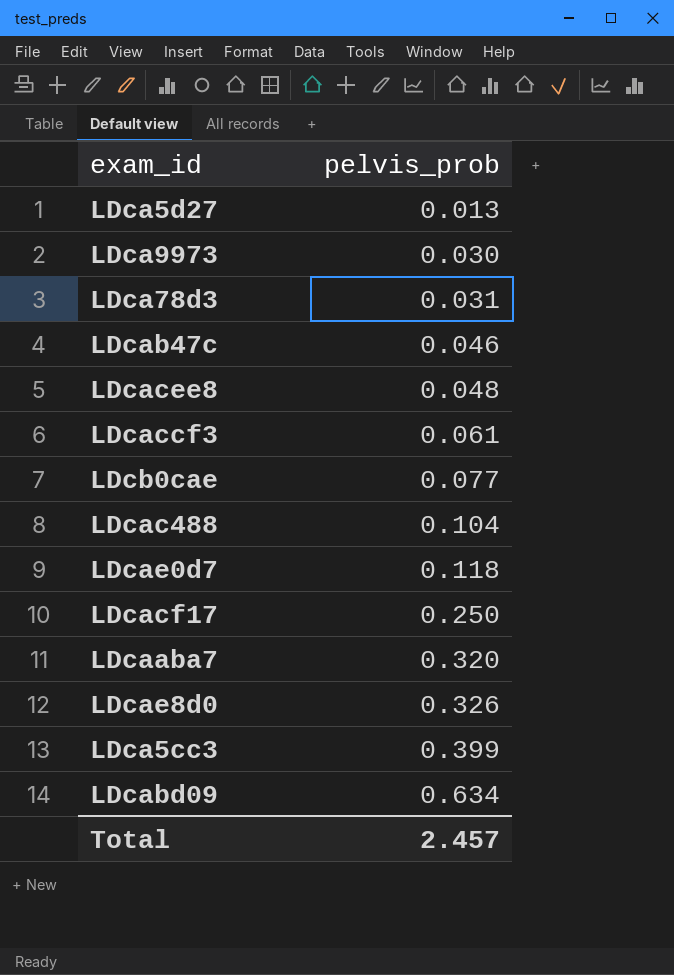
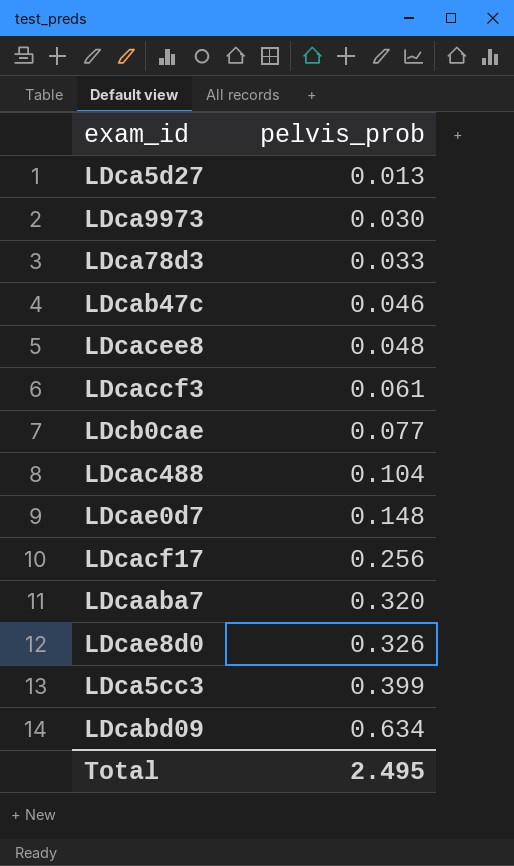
LDca78d3 | pelvis_prob: 0.031 -> 0.033
LDcae0d7 | pelvis_prob: 0.118 -> 0.148
LDcacf17 | pelvis_prob: 0.250 -> 0.256
Total | pelvis_prob: 2.457 -> 2.495

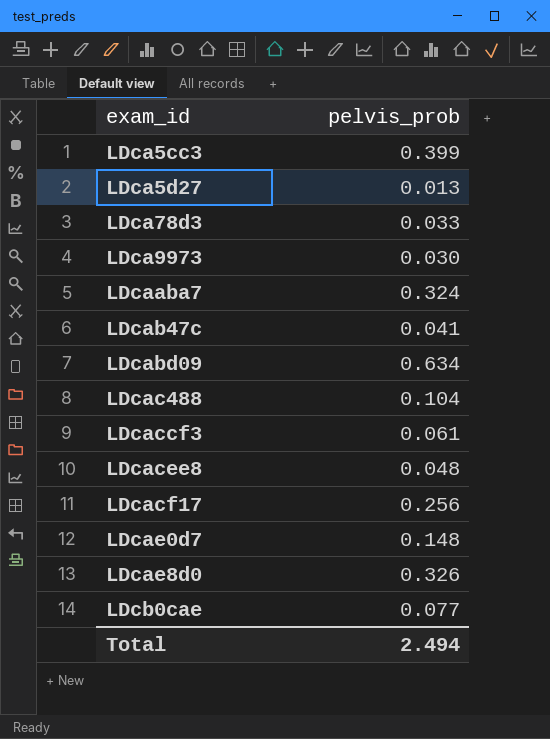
row order: pelvis_prob ascending -> exam_id ascending
LDcaaba7 | pelvis_prob: 0.320 -> 0.324
LDcab47c | pelvis_prob: 0.046 -> 0.041
Total | pelvis_prob: 2.495 -> 2.494

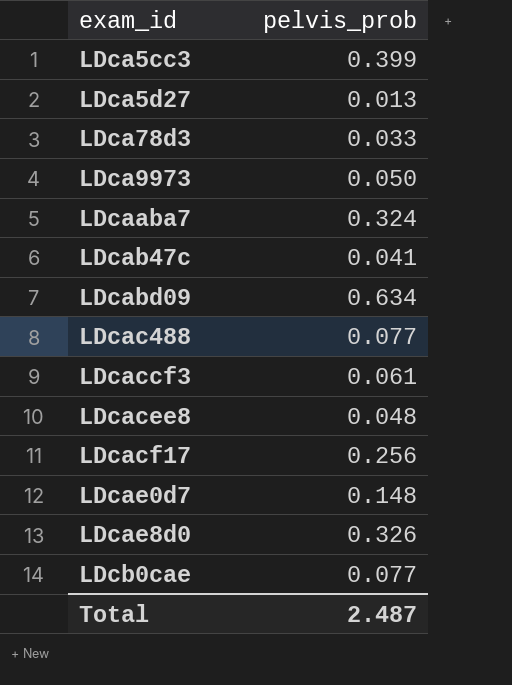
LDca9973 | pelvis_prob: 0.030 -> 0.050
LDcac488 | pelvis_prob: 0.104 -> 0.077
Total | pelvis_prob: 2.494 -> 2.487

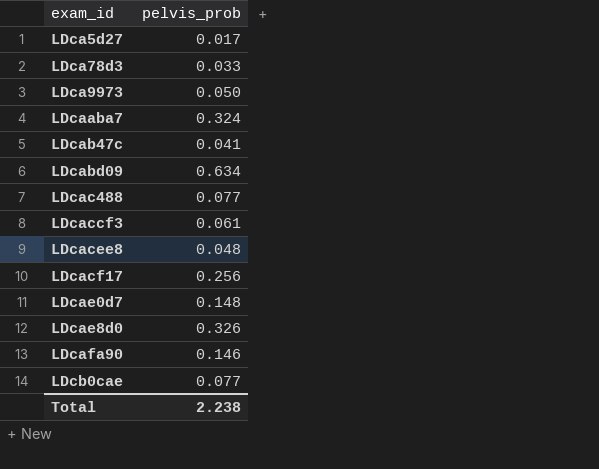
row LDca5cc3: 0.399 -> none
LDca5d27 | pelvis_prob: 0.013 -> 0.017
row LDcafa90: none -> 0.146
Total | pelvis_prob: 2.487 -> 2.238

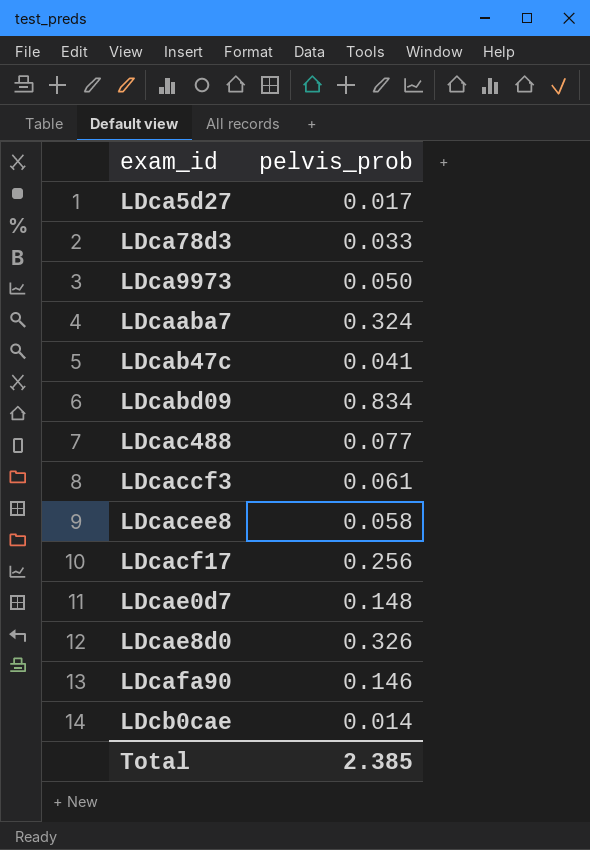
LDcabd09 | pelvis_prob: 0.634 -> 0.834
LDcacee8 | pelvis_prob: 0.048 -> 0.058
LDcb0cae | pelvis_prob: 0.077 -> 0.014
Total | pelvis_prob: 2.238 -> 2.385

